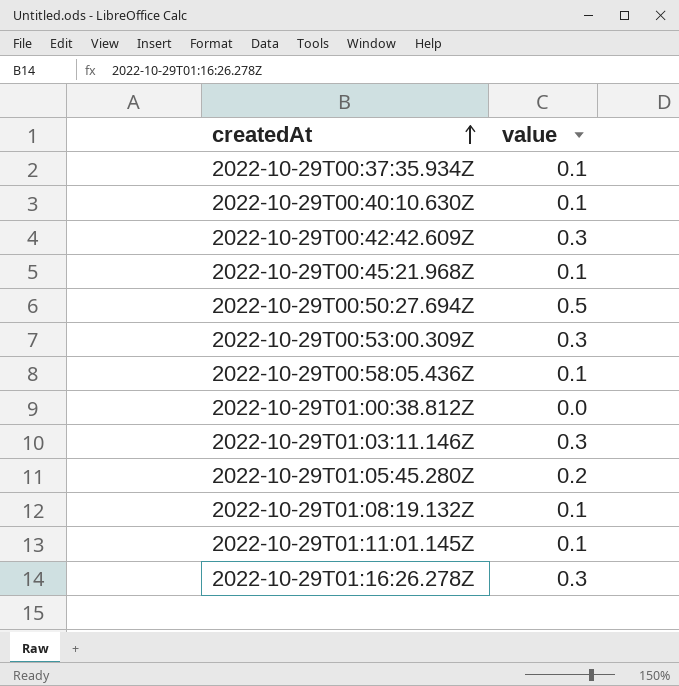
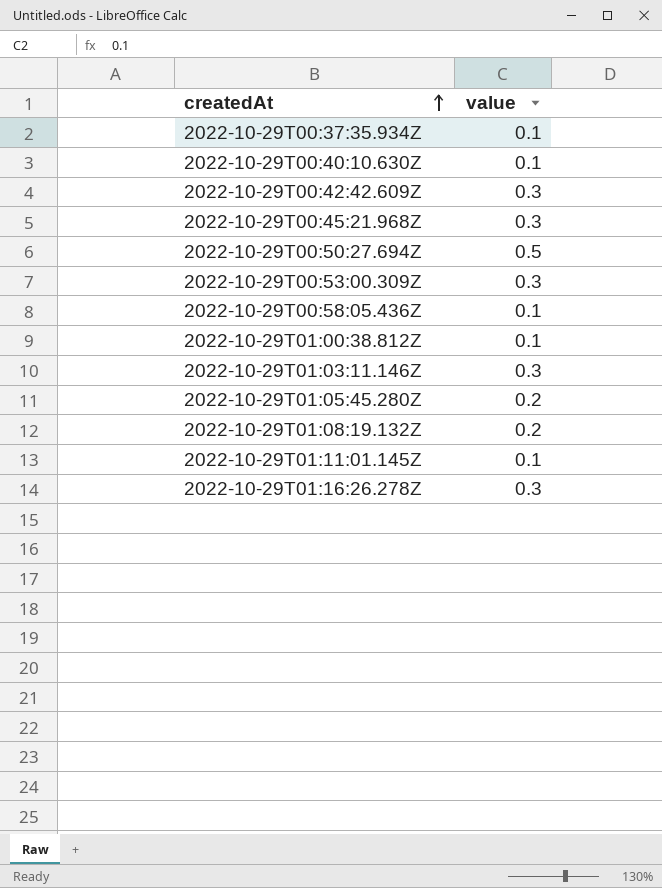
2022-10-29T00:45:21.968Z | value: 0.1 -> 0.3
2022-10-29T01:00:38.812Z | value: 0.0 -> 0.1
2022-10-29T01:08:19.132Z | value: 0.1 -> 0.2

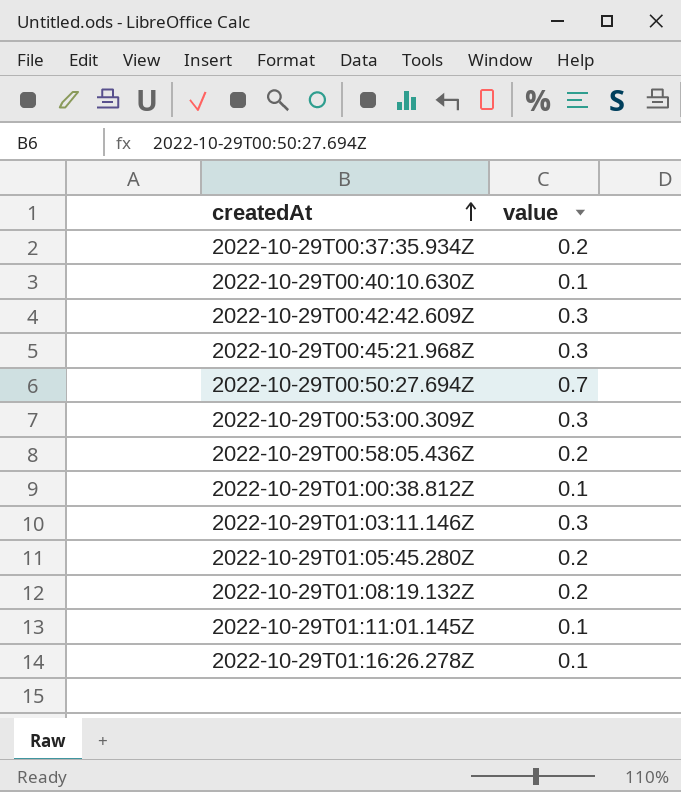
2022-10-29T00:37:35.934Z | value: 0.1 -> 0.2
2022-10-29T00:50:27.694Z | value: 0.5 -> 0.7
2022-10-29T00:58:05.436Z | value: 0.1 -> 0.2
2022-10-29T01:16:26.278Z | value: 0.3 -> 0.1

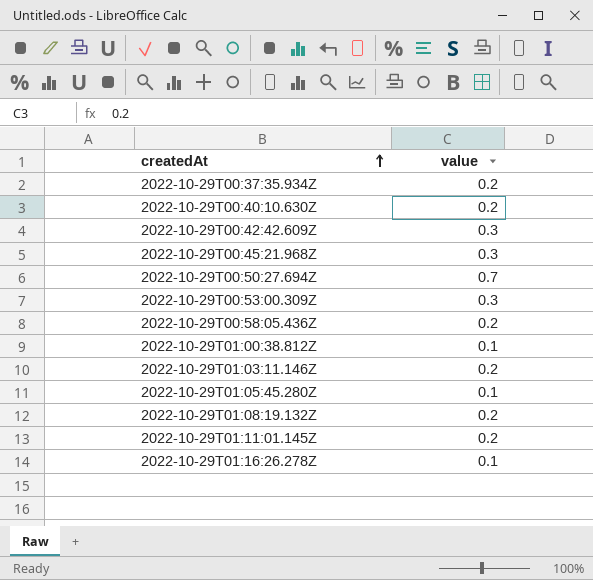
2022-10-29T00:40:10.630Z | value: 0.1 -> 0.2
2022-10-29T01:03:11.146Z | value: 0.3 -> 0.2
2022-10-29T01:05:45.280Z | value: 0.2 -> 0.1
2022-10-29T01:11:01.145Z | value: 0.1 -> 0.2

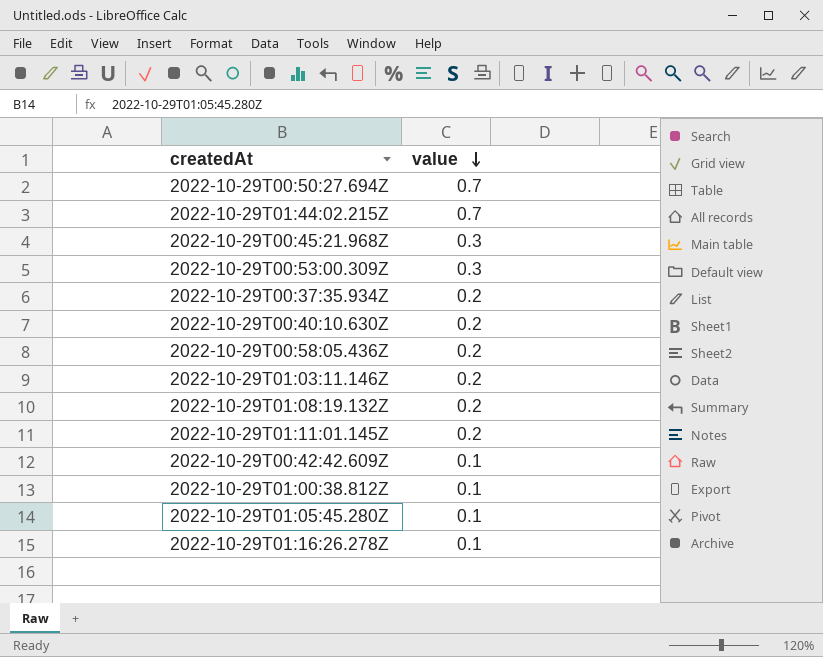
row order: createdAt ascending -> value descending
row 2022-10-29T01:44:02.215Z: none -> 0.7
2022-10-29T00:42:42.609Z | value: 0.3 -> 0.1

